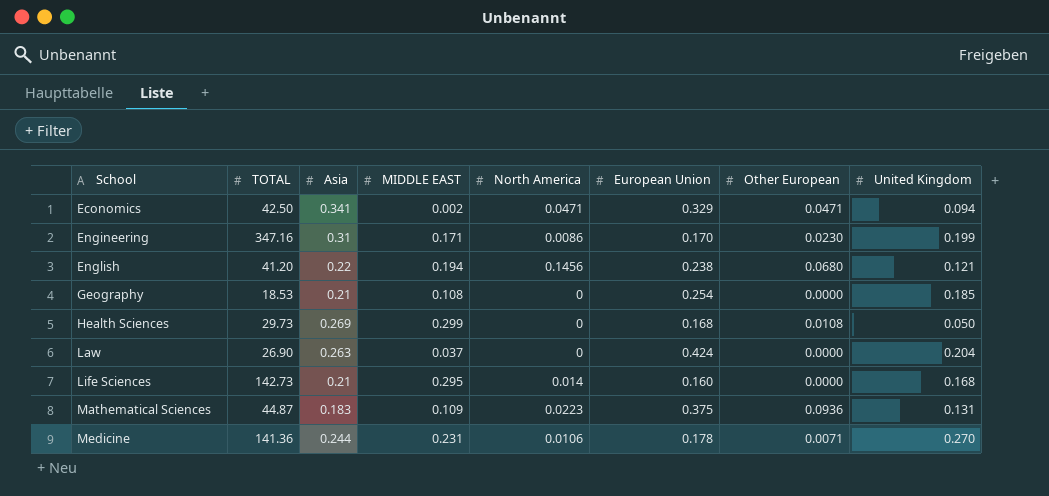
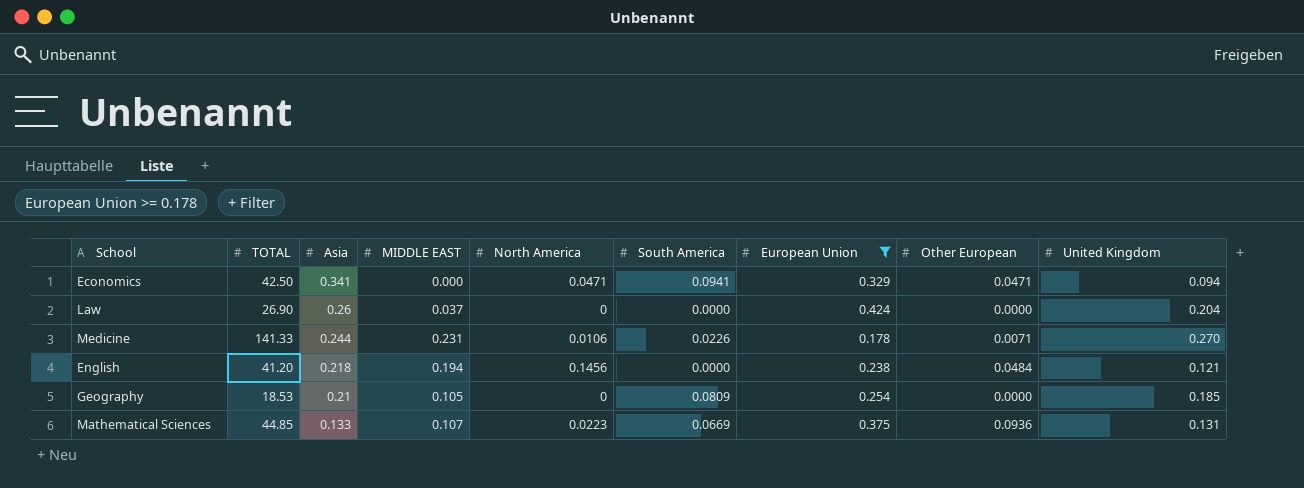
filter: none -> European Union >= 0.178
row order: School ascending -> Asia descending
column South America | position: none -> 6
Economics | MIDDLE EAST: 0.002 -> 0.000
Law | Asia: 0.263 -> 0.26
Medicine | TOTAL: 141.36 -> 141.33
English | Asia: 0.22 -> 0.218
English | Other European: 0.0680 -> 0.0484
Geography | MIDDLE EAST: 0.108 -> 0.105
Mathematical Sciences | TOTAL: 44.87 -> 44.85
Mathematical Sciences | Asia: 0.183 -> 0.133
Mathematical Sciences | MIDDLE EAST: 0.109 -> 0.107

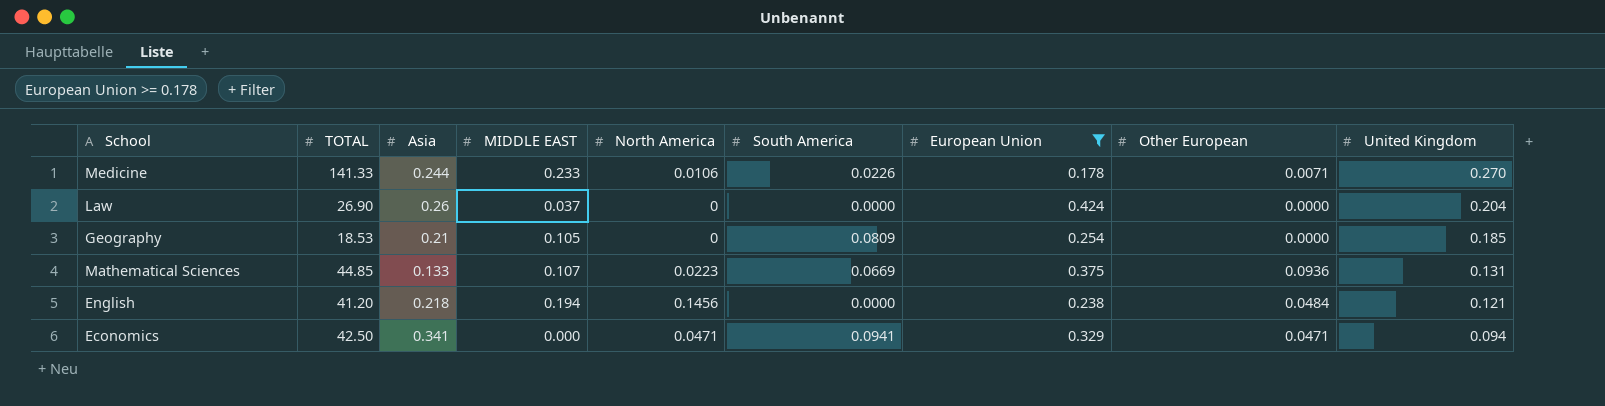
row order: Asia descending -> United Kingdom descending
Medicine | MIDDLE EAST: 0.231 -> 0.233

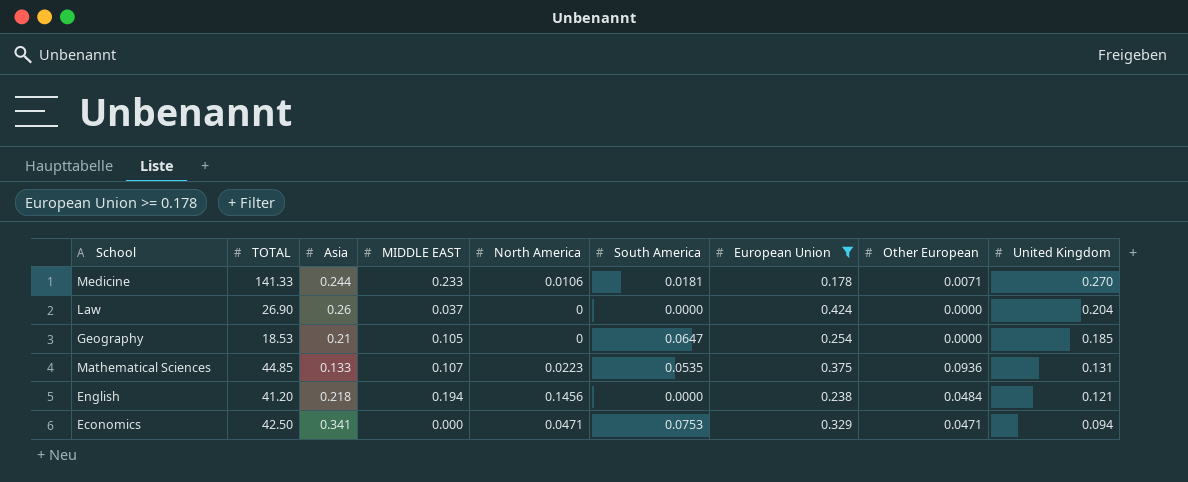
Medicine | South America: 0.0226 -> 0.0181
Geography | South America: 0.0809 -> 0.0647
Mathematical Sciences | South America: 0.0669 -> 0.0535
Economics | South America: 0.0941 -> 0.0753

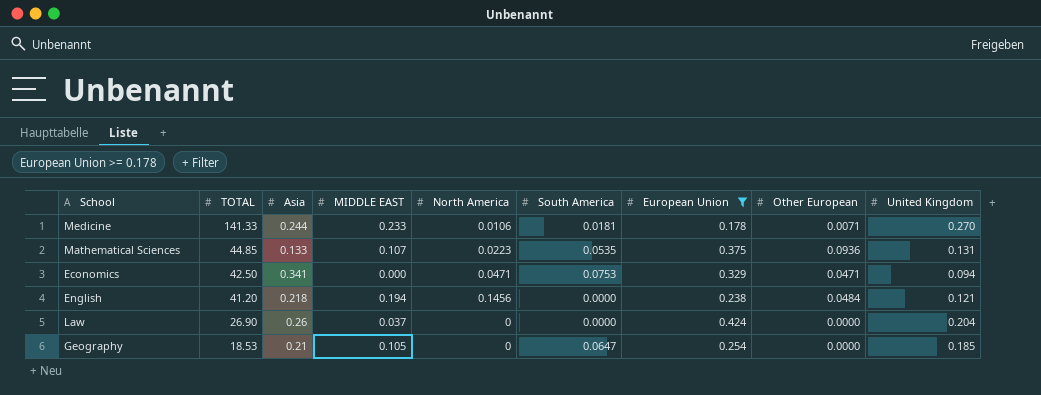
row order: United Kingdom descending -> TOTAL descending

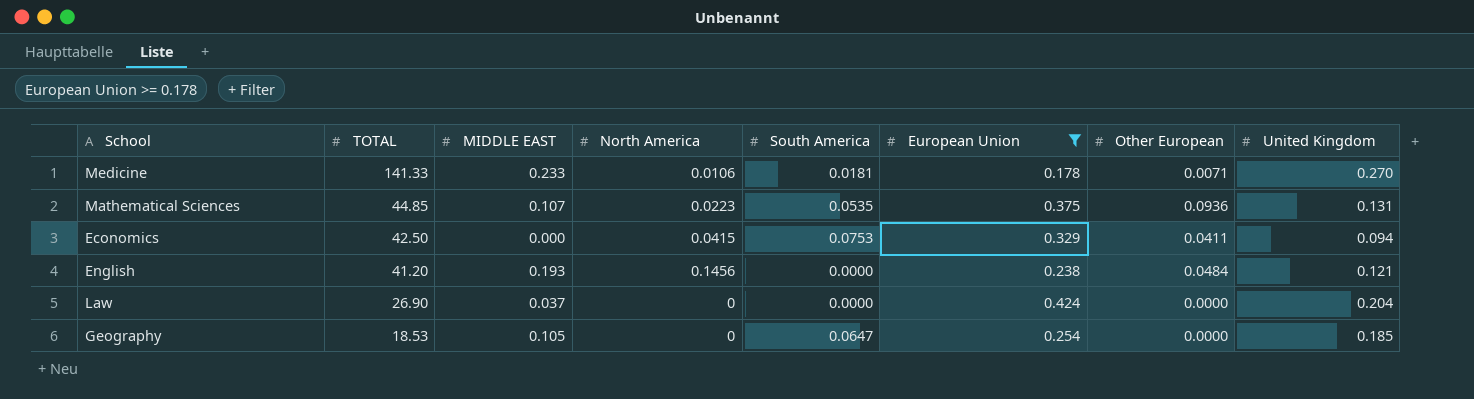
column Asia | position: 3 -> none
Economics | North America: 0.0471 -> 0.0415
Economics | Other European: 0.0471 -> 0.0411
English | MIDDLE EAST: 0.194 -> 0.193

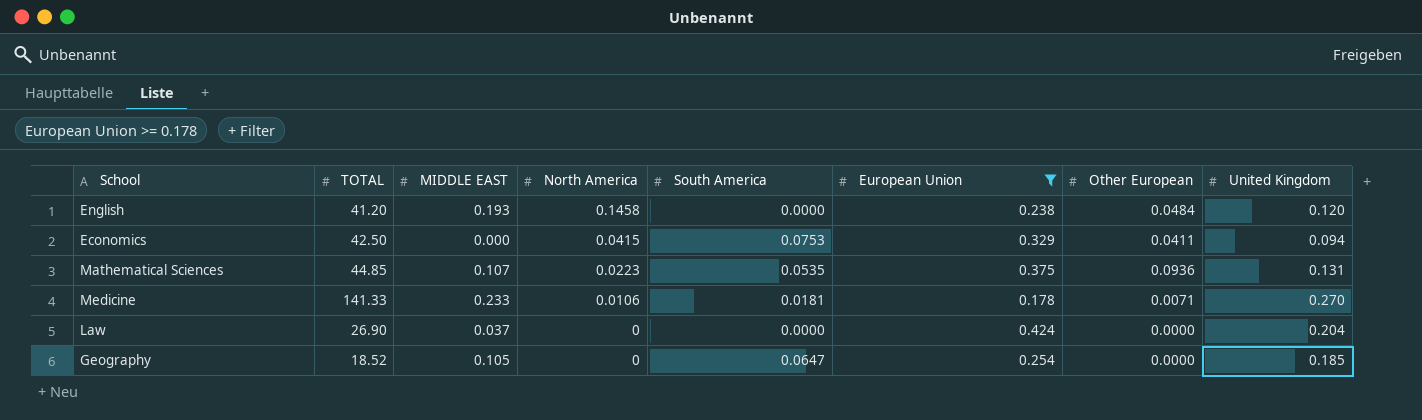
row order: TOTAL descending -> North America descending
English | North America: 0.1456 -> 0.1458
English | United Kingdom: 0.121 -> 0.120
Geography | TOTAL: 18.53 -> 18.52

